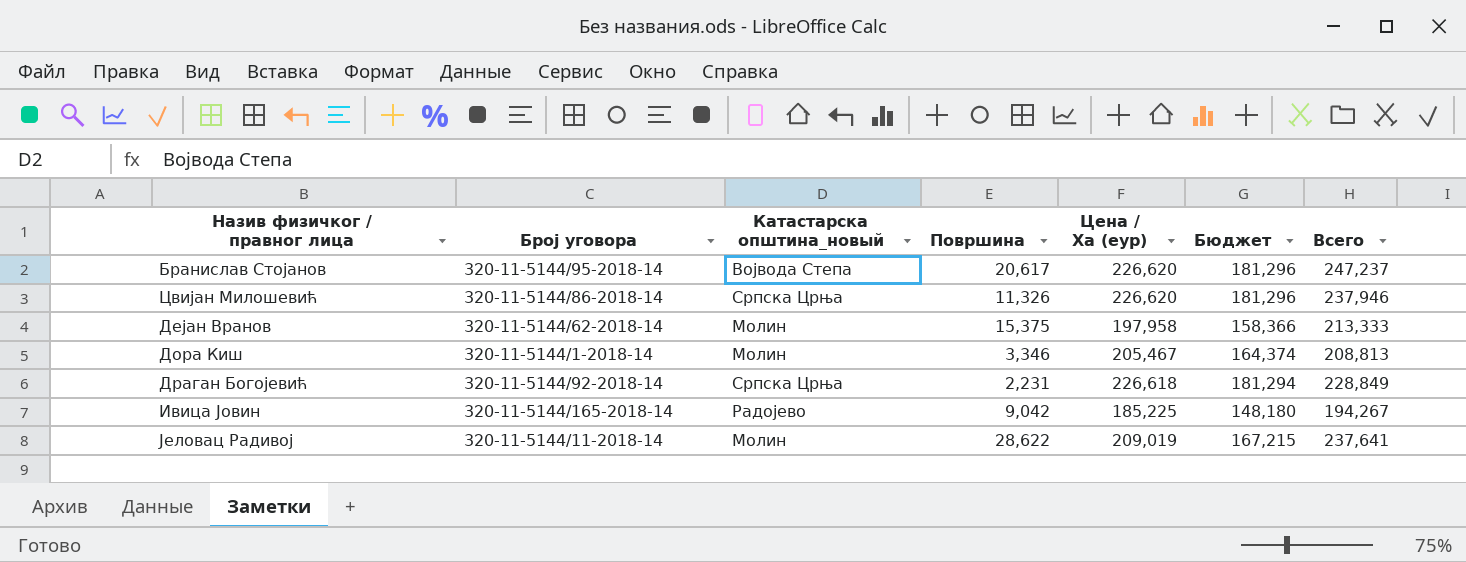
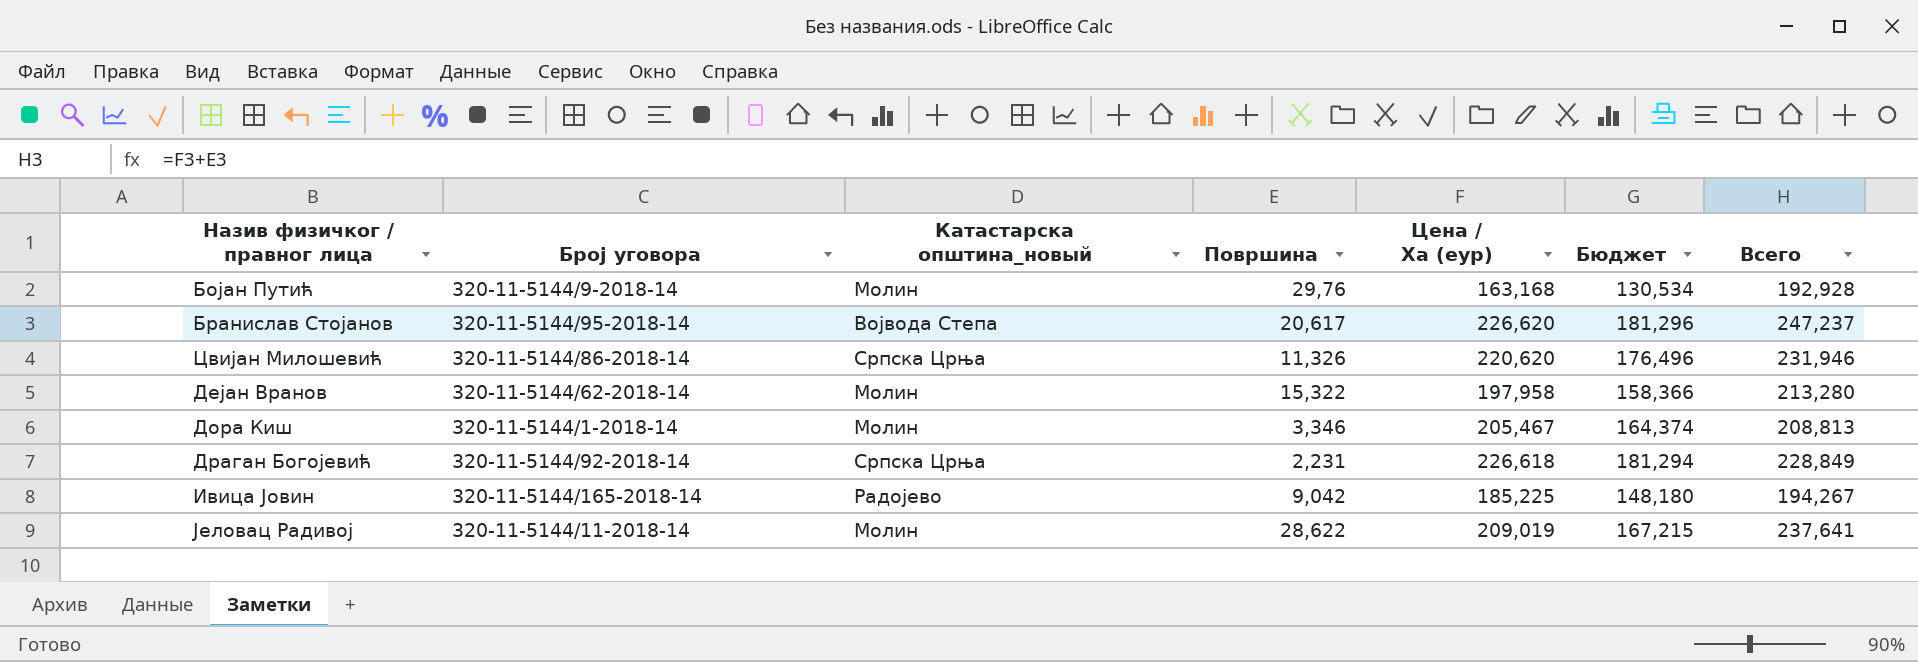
row Бојан Путић: none -> 320-11-5144/9-2018-14 | Молин | 29,76 | 163,168 | 130,534 | 192,928
Цвијан Милошевић | Цена / Ха (еур): 226,620 -> 220,620
Цвијан Милошевић | Бюджет: 181,296 -> 176,496
Цвијан Милошевић | Всего: 237,946 -> 231,946
Дејан Вранов | Површина: 15,375 -> 15,322
Дејан Вранов | Всего: 213,333 -> 213,280

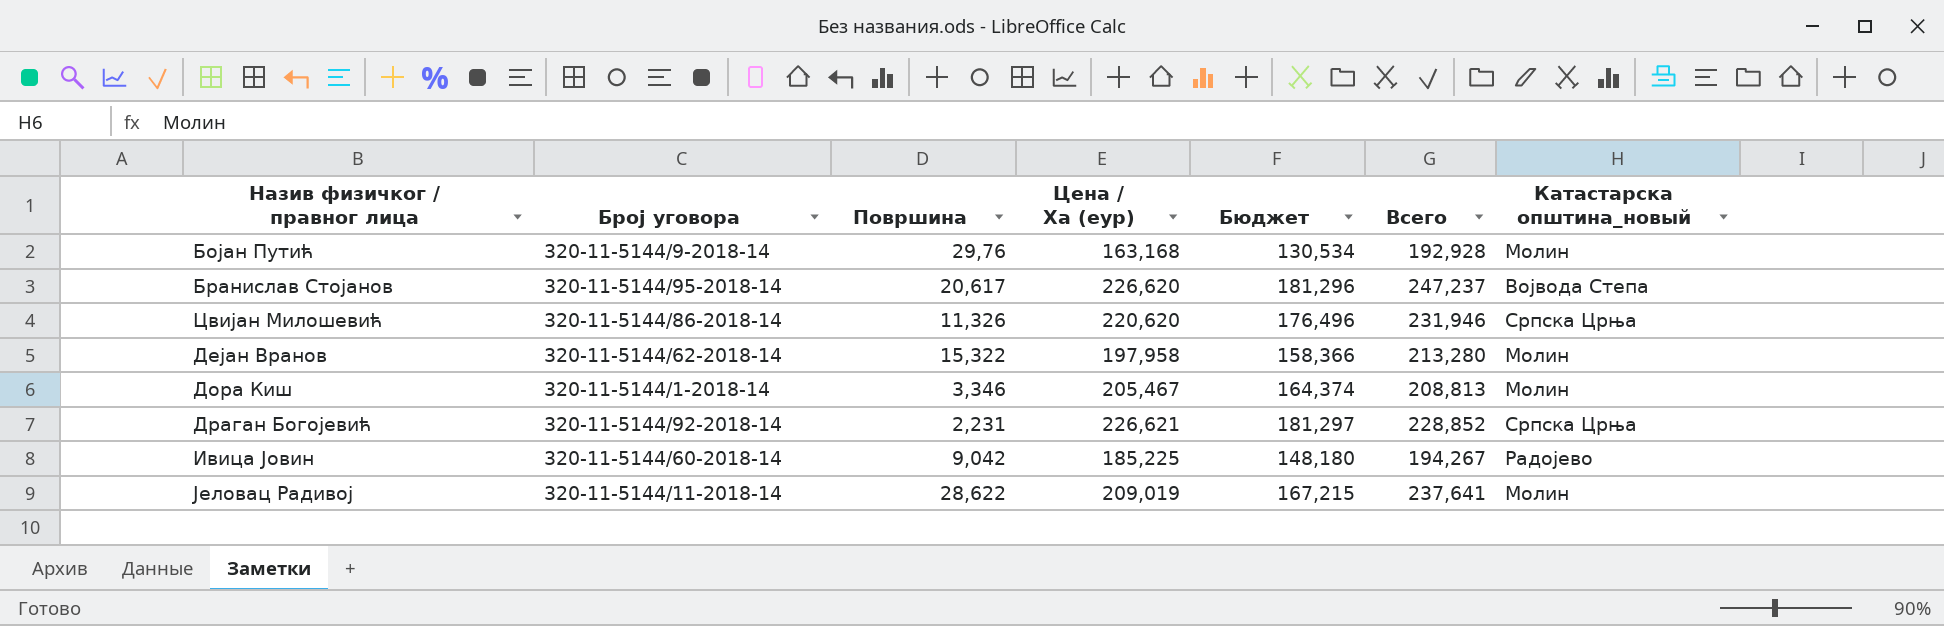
column Катастарска општина_новый | position: 3 -> 7
Драган Богојевић | Цена / Ха (еур): 226,618 -> 226,621
Драган Богојевић | Бюджет: 181,294 -> 181,297
Драган Богојевић | Всего: 228,849 -> 228,852
Ивица Јовин | Број уговора: 320-11-5144/165-2018-14 -> 320-11-5144/60-2018-14

